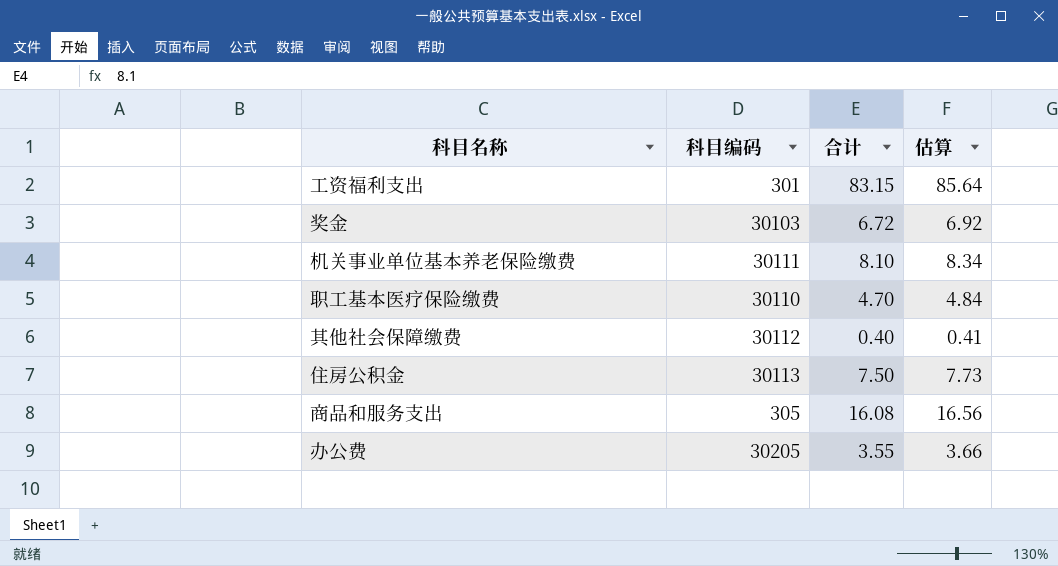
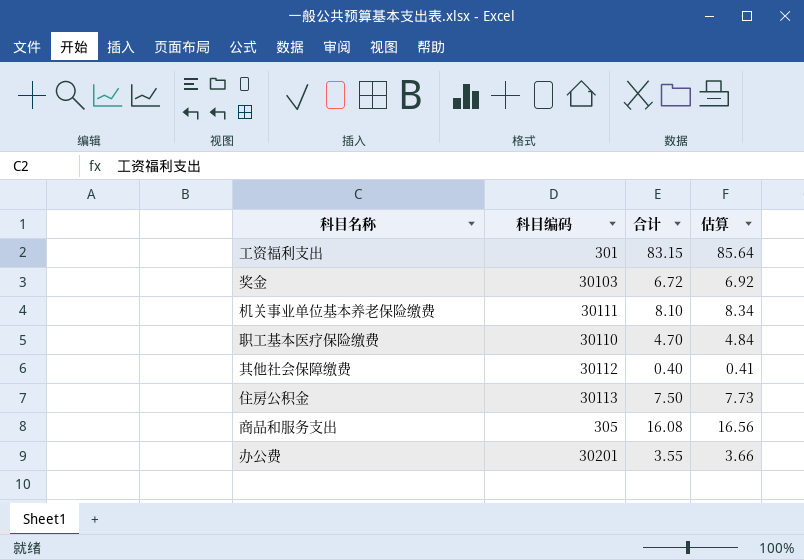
办公费 | 科目编码: 30205 -> 30201

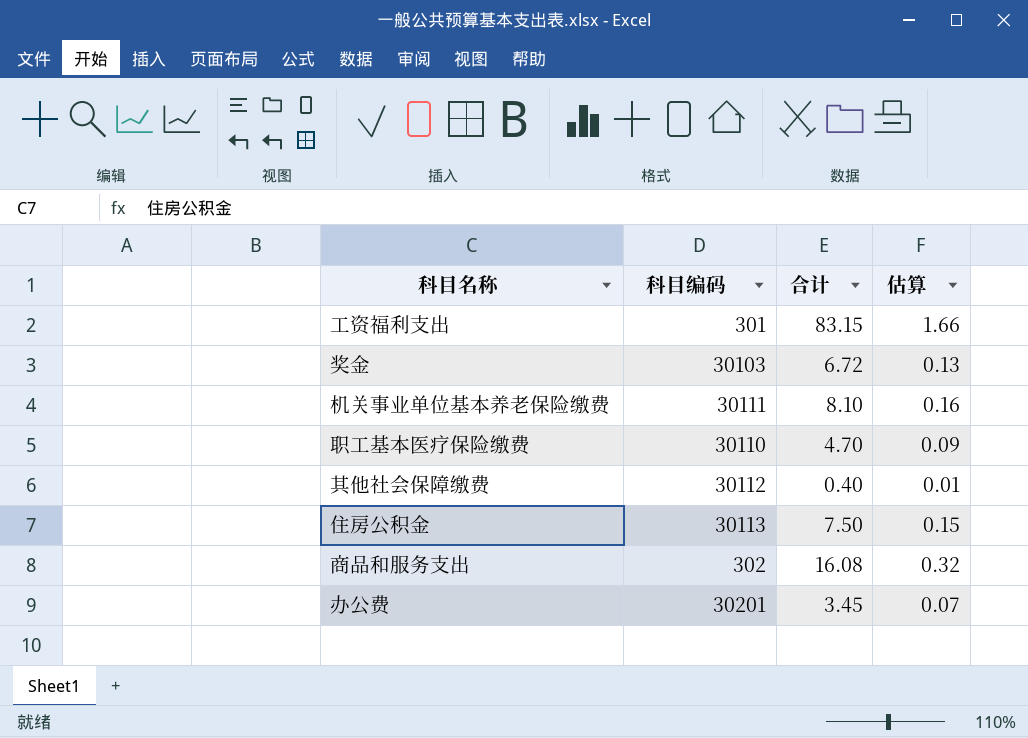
column 估算 | formula: [合计] * 1.03 -> [合计] * 0.02
商品和服务支出 | 科目编码: 305 -> 302
办公费 | 合计: 3.55 -> 3.45

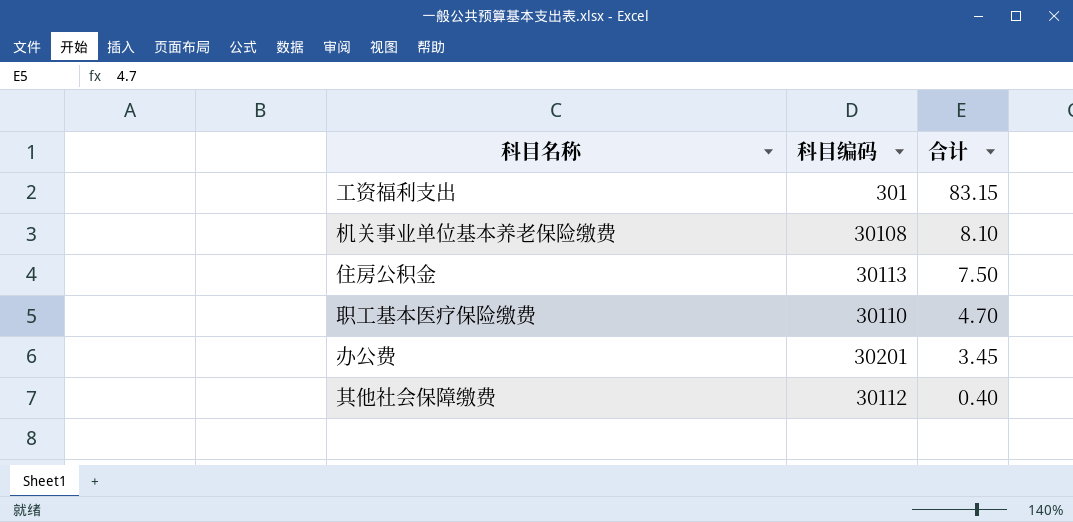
row order: none -> 合计 descending
column 估算 | formula: [合计] * 0.02 -> none
row 奖金: 30103 | 6.72 | 0.13 -> none
row 商品和服务支出: 302 | 16.08 | 0.32 -> none
机关事业单位基本养老保险缴费 | 科目编码: 30111 -> 30108

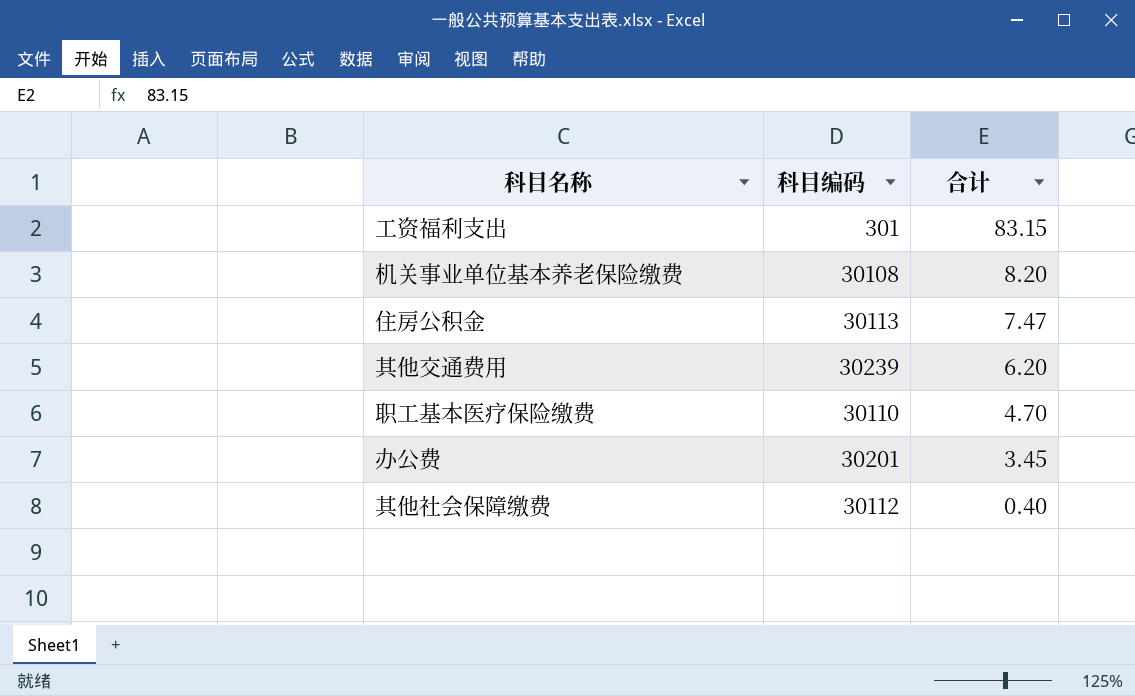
机关事业单位基本养老保险缴费 | 合计: 8.10 -> 8.20
住房公积金 | 合计: 7.50 -> 7.47
row 其他交通费用: none -> 30239 | 6.20

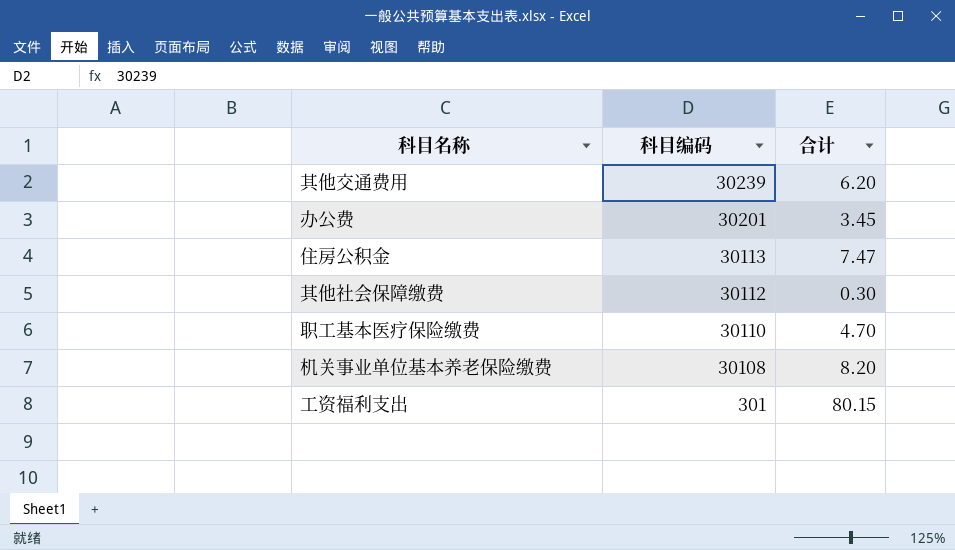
row order: 合计 descending -> 科目编码 descending
其他社会保障缴费 | 合计: 0.40 -> 0.30
工资福利支出 | 合计: 83.15 -> 80.15

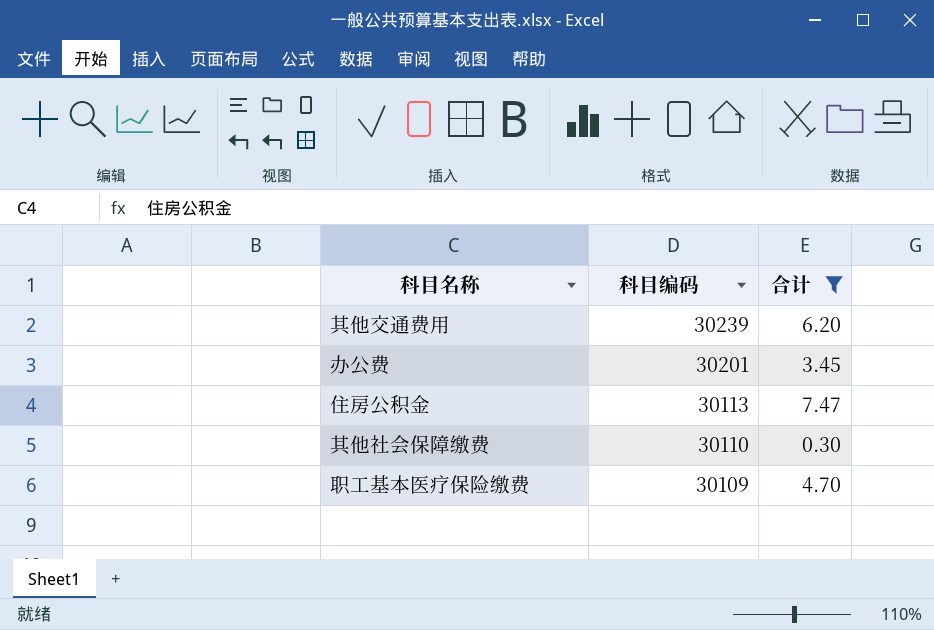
filter: none -> 合计 <= 7.47
其他社会保障缴费 | 科目编码: 30112 -> 30110
职工基本医疗保险缴费 | 科目编码: 30110 -> 30109

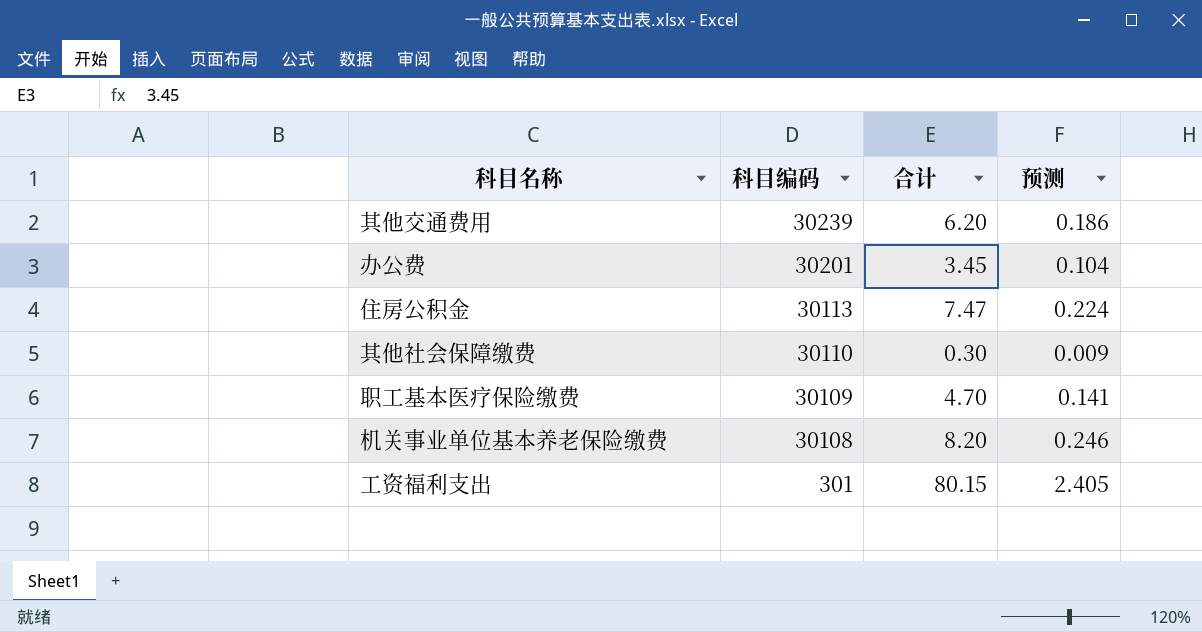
filter: 合计 <= 7.47 -> none
column 预测 | formula: none -> [合计] * 0.03

